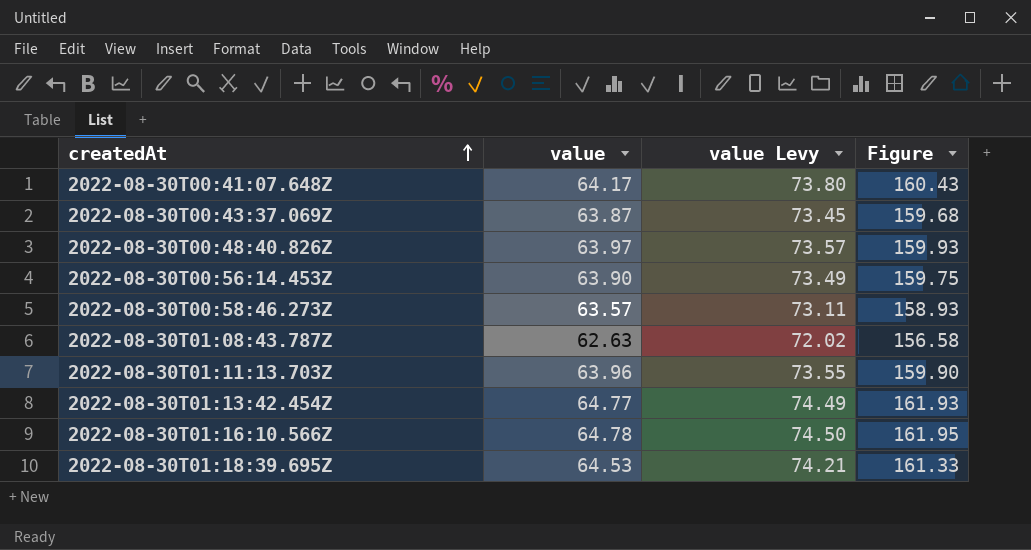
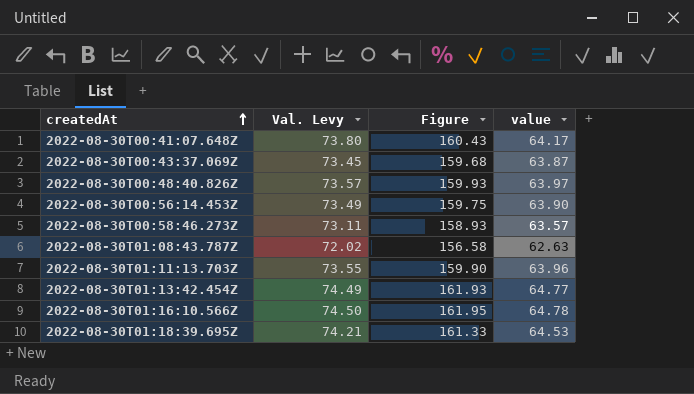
column name: value Levy -> Val. Levy
column value | position: 2 -> 4

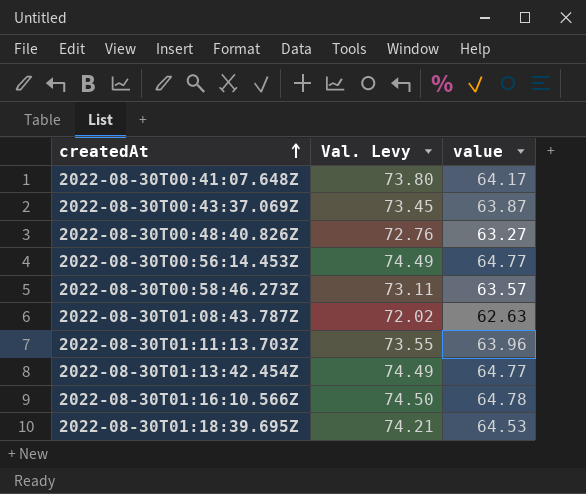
column Figure | formula: [value] * 2.5 -> none
2022-08-30T00:48:40.826Z | Val. Levy: 73.57 -> 72.76
2022-08-30T00:48:40.826Z | value: 63.97 -> 63.27
2022-08-30T00:56:14.453Z | Val. Levy: 73.49 -> 74.49
2022-08-30T00:56:14.453Z | value: 63.90 -> 64.77

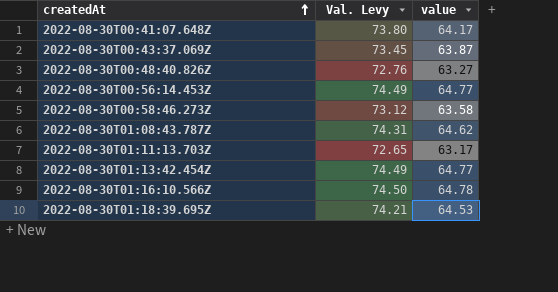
2022-08-30T00:58:46.273Z | Val. Levy: 73.11 -> 73.12
2022-08-30T00:58:46.273Z | value: 63.57 -> 63.58
2022-08-30T01:08:43.787Z | Val. Levy: 72.02 -> 74.31
2022-08-30T01:08:43.787Z | value: 62.63 -> 64.62
2022-08-30T01:11:13.703Z | Val. Levy: 73.55 -> 72.65
2022-08-30T01:11:13.703Z | value: 63.96 -> 63.17

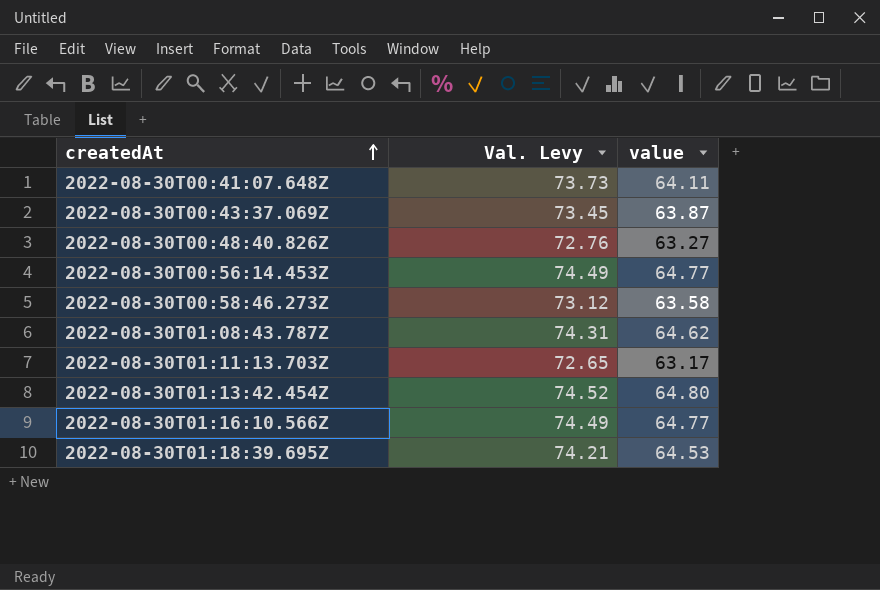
2022-08-30T00:41:07.648Z | Val. Levy: 73.80 -> 73.73
2022-08-30T00:41:07.648Z | value: 64.17 -> 64.11
2022-08-30T01:13:42.454Z | Val. Levy: 74.49 -> 74.52
2022-08-30T01:13:42.454Z | value: 64.77 -> 64.80
2022-08-30T01:16:10.566Z | Val. Levy: 74.50 -> 74.49
2022-08-30T01:16:10.566Z | value: 64.78 -> 64.77

